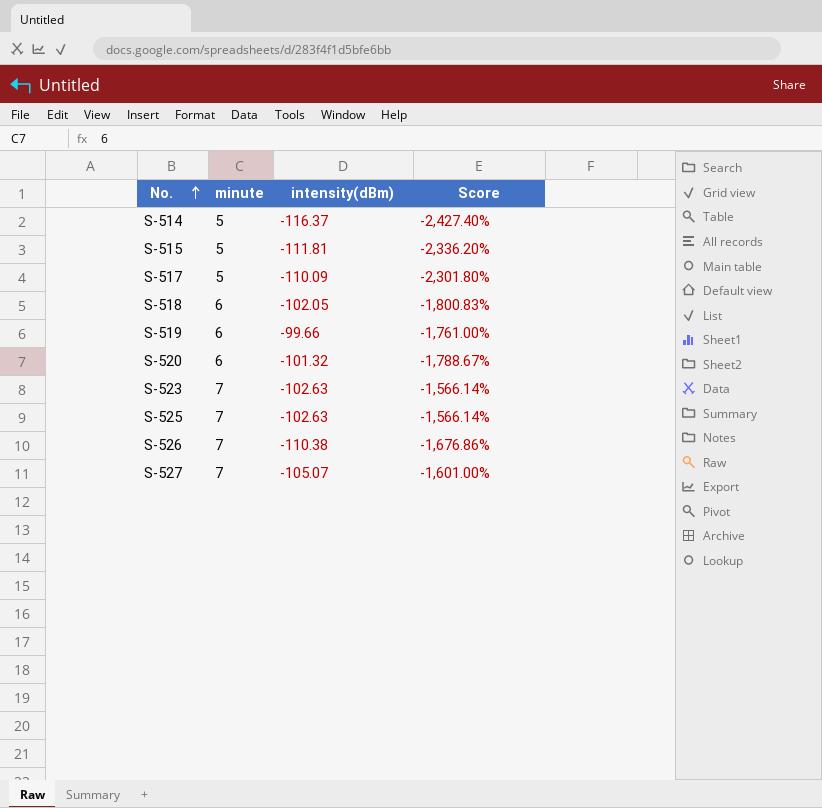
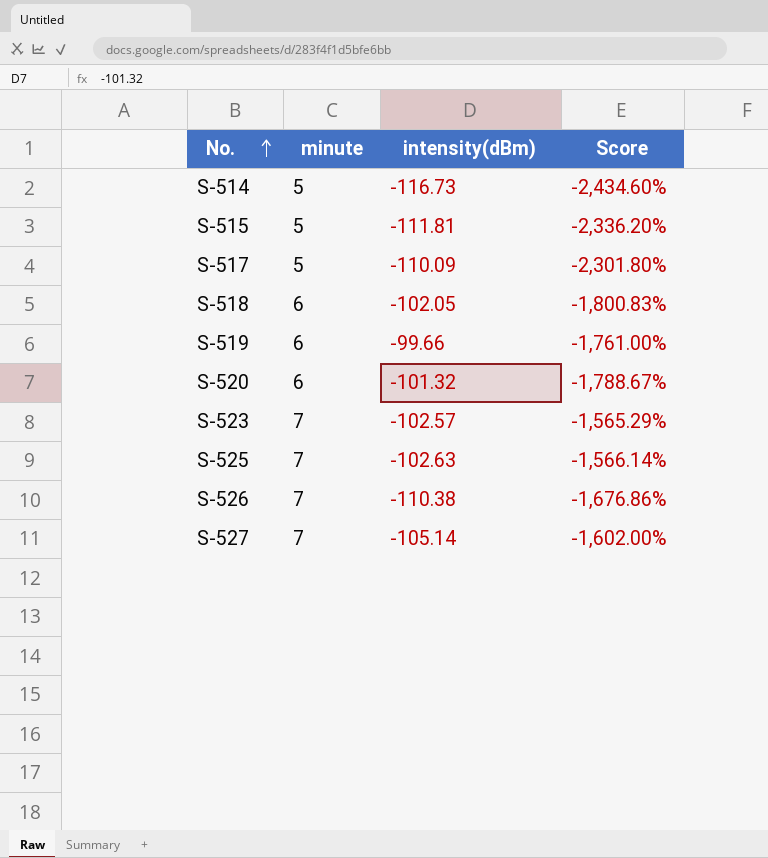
S-514 | intensity(dBm): -116.37 -> -116.73
S-514 | Score: -2,427.40% -> -2,434.60%
S-523 | intensity(dBm): -102.63 -> -102.57
S-523 | Score: -1,566.14% -> -1,565.29%
S-527 | intensity(dBm): -105.07 -> -105.14
S-527 | Score: -1,601.00% -> -1,602.00%

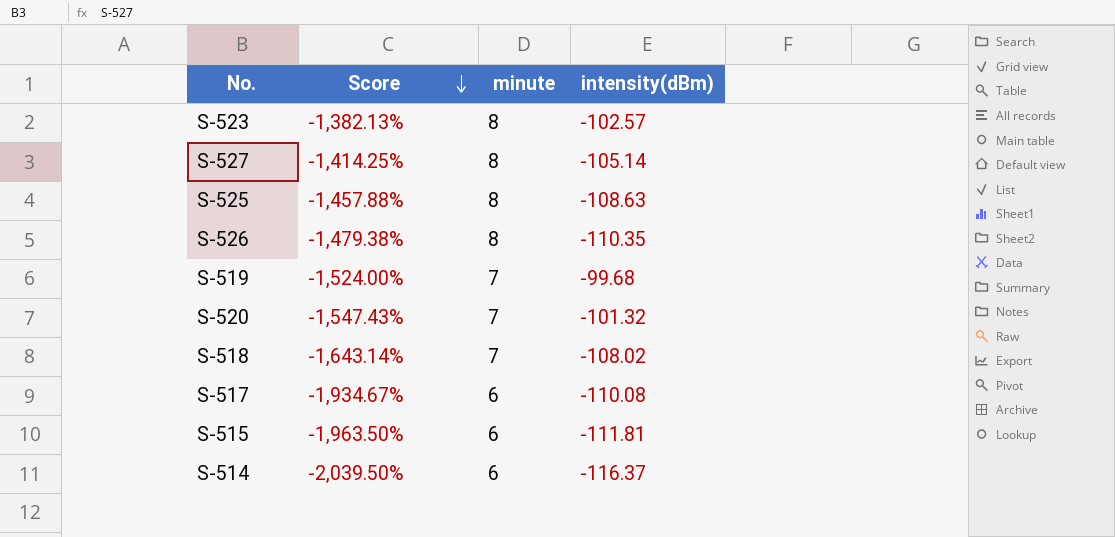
row order: No. ascending -> Score descending
column Score | position: 4 -> 2
S-523 | Score: -1,565.29% -> -1,382.13%
S-523 | minute: 7 -> 8
S-527 | Score: -1,602.00% -> -1,414.25%
S-527 | minute: 7 -> 8
S-525 | Score: -1,566.14% -> -1,457.88%
S-525 | minute: 7 -> 8
S-525 | intensity(dBm): -102.63 -> -108.63
S-526 | Score: -1,676.86% -> -1,479.38%
S-526 | minute: 7 -> 8
S-526 | intensity(dBm): -110.38 -> -110.35
S-519 | Score: -1,761.00% -> -1,524.00%
S-519 | minute: 6 -> 7
S-519 | intensity(dBm): -99.66 -> -99.68
S-520 | Score: -1,788.67% -> -1,547.43%
S-520 | minute: 6 -> 7
S-518 | Score: -1,800.83% -> -1,643.14%
S-518 | minute: 6 -> 7
S-518 | intensity(dBm): -102.05 -> -108.02
S-517 | Score: -2,301.80% -> -1,934.67%
S-517 | minute: 5 -> 6
S-517 | intensity(dBm): -110.09 -> -110.08
S-515 | Score: -2,336.20% -> -1,963.50%
S-515 | minute: 5 -> 6
S-514 | Score: -2,434.60% -> -2,039.50%
S-514 | minute: 5 -> 6
S-514 | intensity(dBm): -116.73 -> -116.37

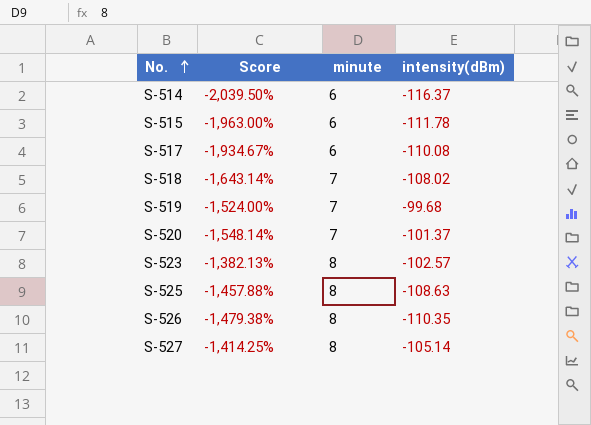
row order: Score descending -> No. ascending
S-515 | Score: -1,963.50% -> -1,963.00%
S-515 | intensity(dBm): -111.81 -> -111.78
S-520 | Score: -1,547.43% -> -1,548.14%
S-520 | intensity(dBm): -101.32 -> -101.37

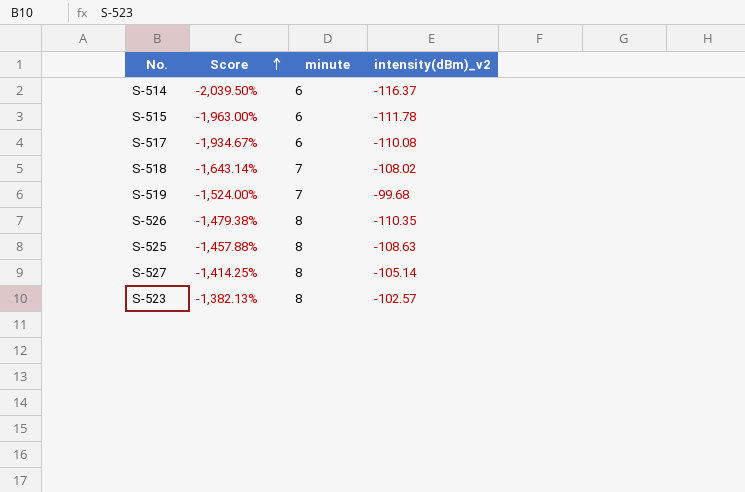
row order: No. ascending -> Score ascending
column name: intensity(dBm) -> intensity(dBm)_v2
row S-520: -1,548.14% | 7 | -101.37 -> none

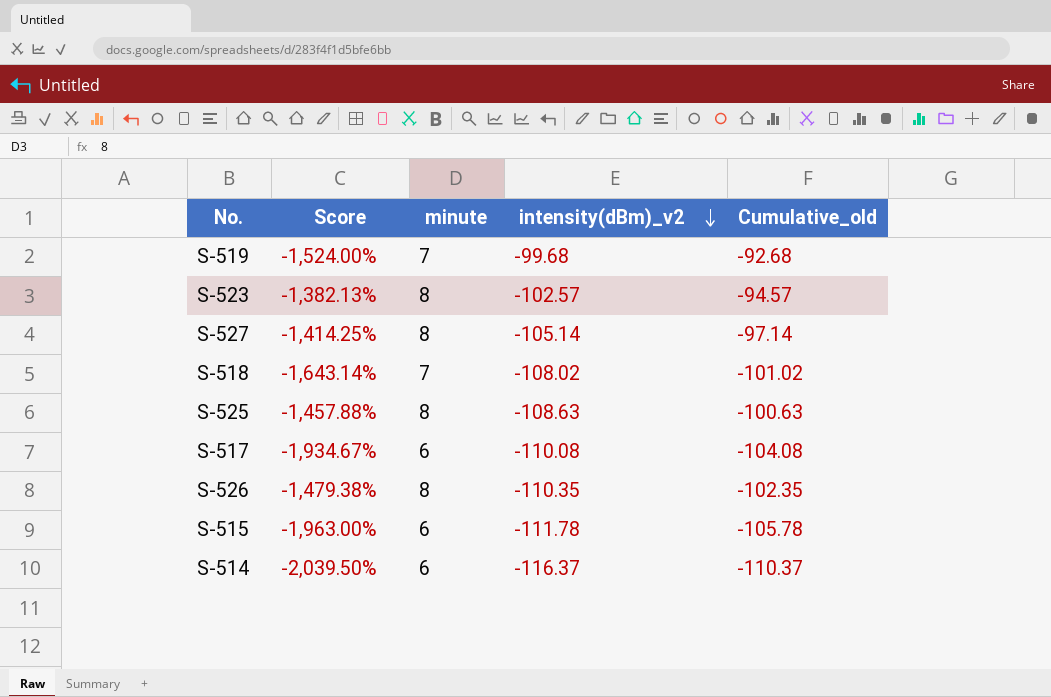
row order: Score ascending -> intensity(dBm)_v2 descending
column Cumulative_old | formula: none -> [minute] + [intensity(dBm)_v2]

